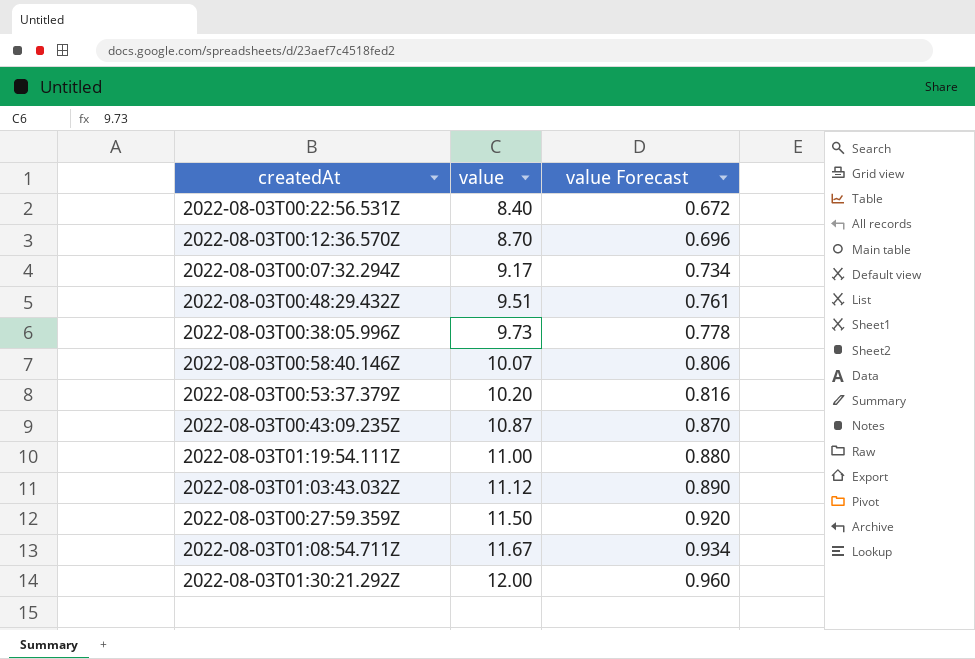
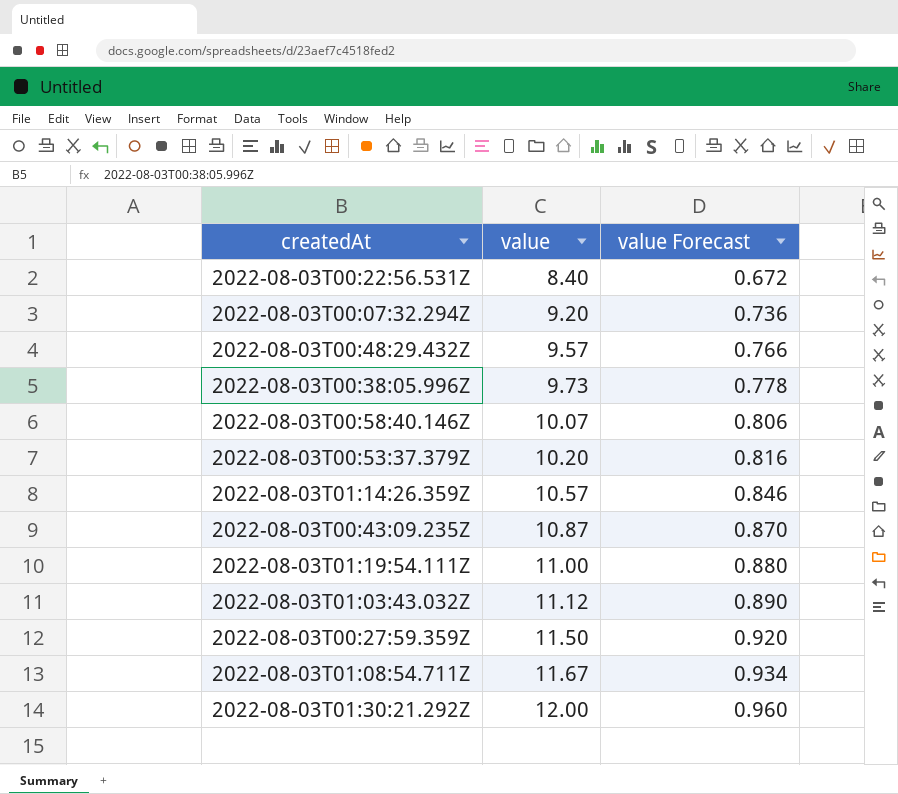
row 2022-08-03T00:12:36.570Z: 8.70 | 0.696 -> none
2022-08-03T00:07:32.294Z | value: 9.17 -> 9.20
2022-08-03T00:07:32.294Z | value Forecast: 0.734 -> 0.736
2022-08-03T00:48:29.432Z | value: 9.51 -> 9.57
2022-08-03T00:48:29.432Z | value Forecast: 0.761 -> 0.766
row 2022-08-03T01:14:26.359Z: none -> 10.57 | 0.846

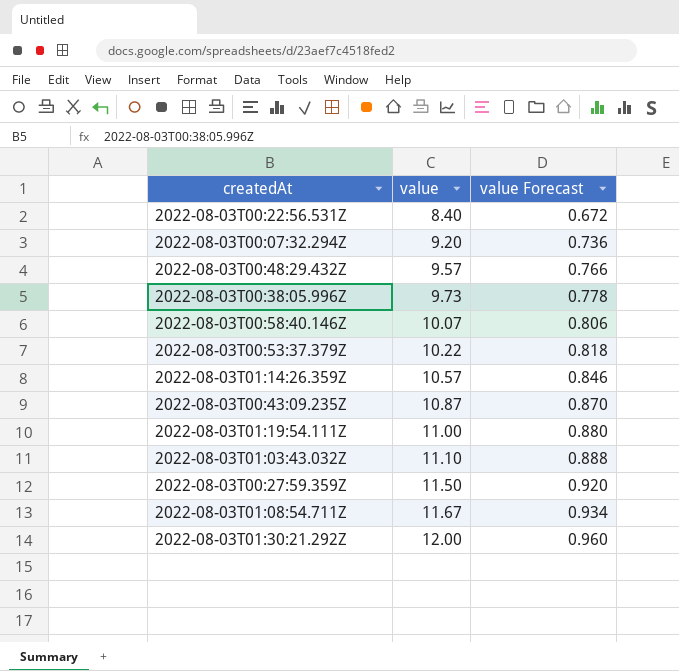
2022-08-03T00:53:37.379Z | value: 10.20 -> 10.22
2022-08-03T00:53:37.379Z | value Forecast: 0.816 -> 0.818
2022-08-03T01:03:43.032Z | value: 11.12 -> 11.10
2022-08-03T01:03:43.032Z | value Forecast: 0.890 -> 0.888

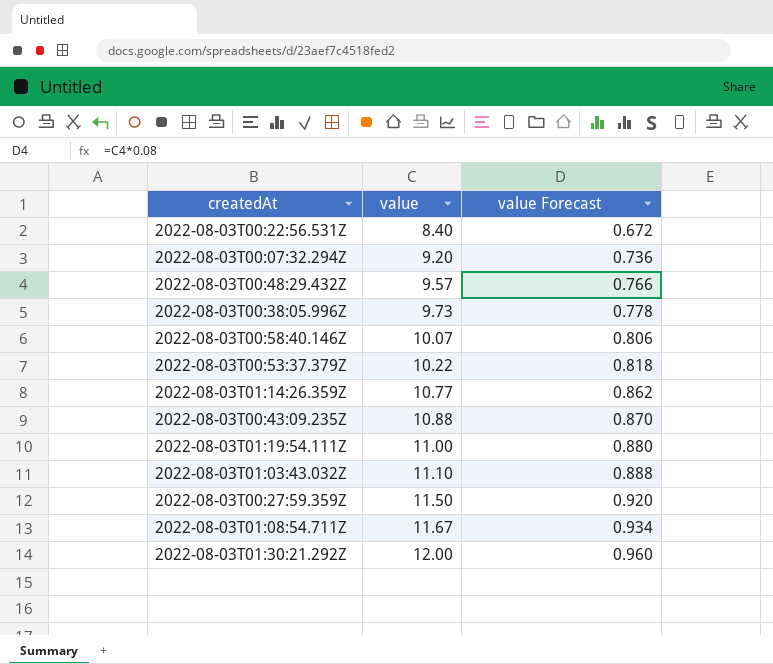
2022-08-03T01:14:26.359Z | value: 10.57 -> 10.77
2022-08-03T01:14:26.359Z | value Forecast: 0.846 -> 0.862
2022-08-03T00:43:09.235Z | value: 10.87 -> 10.88

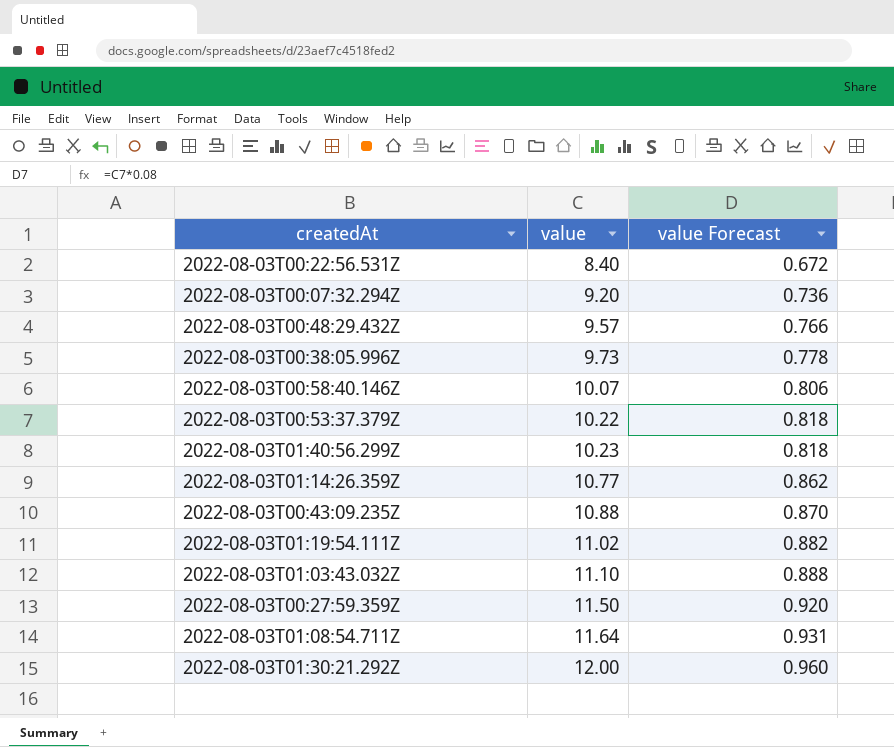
row 2022-08-03T01:40:56.299Z: none -> 10.23 | 0.818
2022-08-03T01:19:54.111Z | value: 11.00 -> 11.02
2022-08-03T01:19:54.111Z | value Forecast: 0.880 -> 0.882
2022-08-03T01:08:54.711Z | value: 11.67 -> 11.64
2022-08-03T01:08:54.711Z | value Forecast: 0.934 -> 0.931

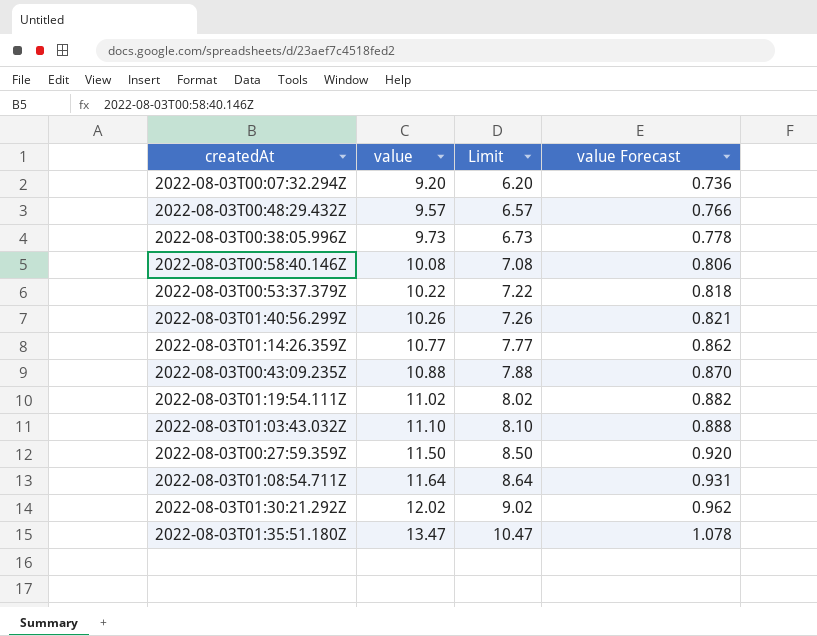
column Limit | formula: none -> [value] - 3
row 2022-08-03T00:22:56.531Z: 8.40 | 0.672 -> none
2022-08-03T00:58:40.146Z | value: 10.07 -> 10.08
2022-08-03T01:40:56.299Z | value: 10.23 -> 10.26
2022-08-03T01:40:56.299Z | value Forecast: 0.818 -> 0.821
2022-08-03T01:30:21.292Z | value: 12.00 -> 12.02
2022-08-03T01:30:21.292Z | value Forecast: 0.960 -> 0.962
row 2022-08-03T01:35:51.180Z: none -> 13.47 | 10.47 | 1.078

